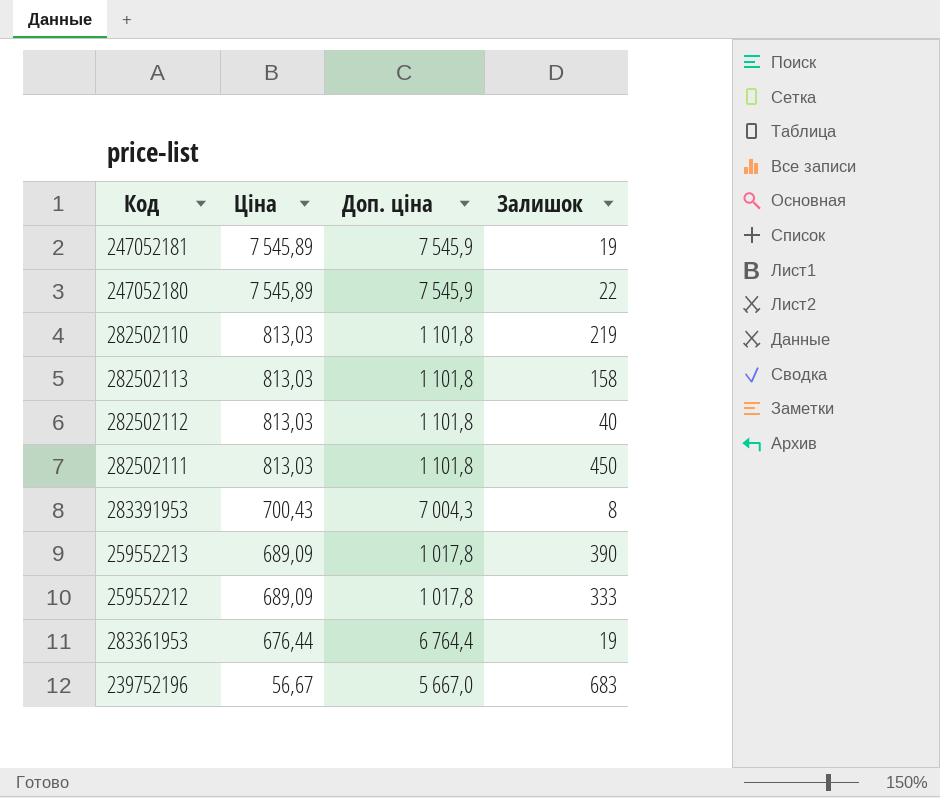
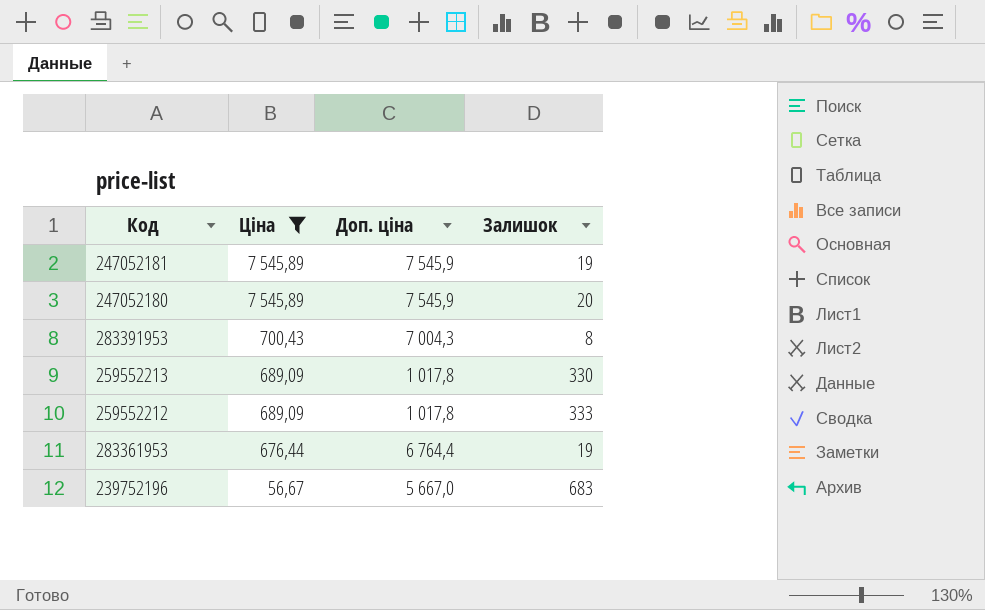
filter: none -> Ціна != 813,03
247052180 | Залишок: 22 -> 20
259552213 | Залишок: 390 -> 330

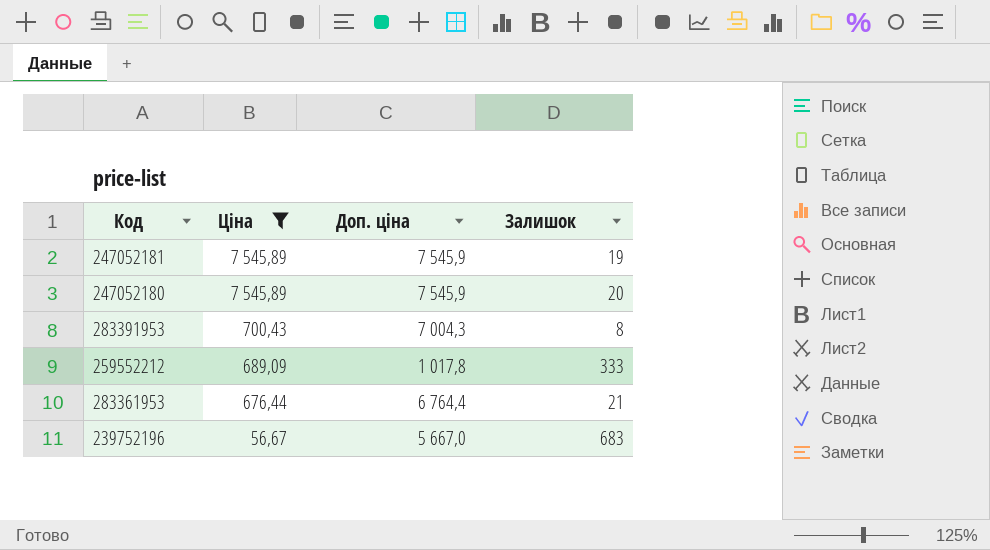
row 259552213: 689,09 | 1 017,8 | 330 -> none
283361953 | Залишок: 19 -> 21

